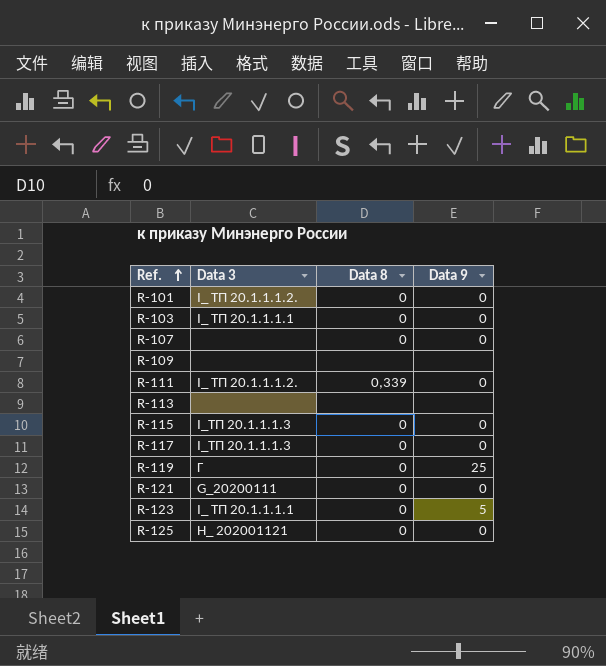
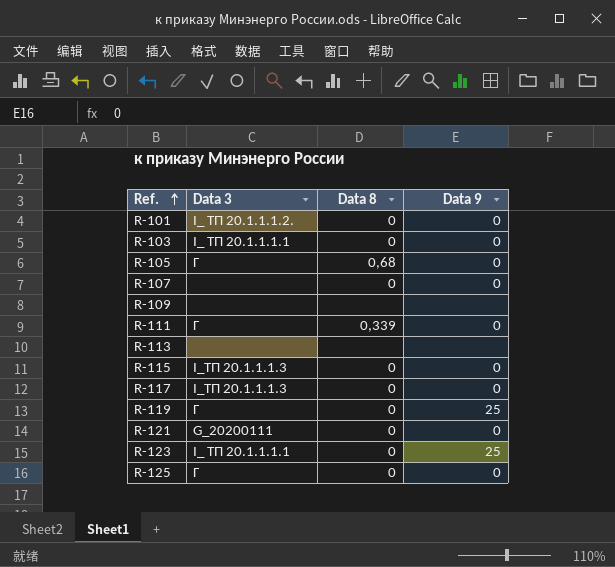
row R-105: none -> Г | 0,68 | 0
R-111 | Data 3: I_ ТП 20.1.1.1.2. -> Г
R-123 | Data 9: 5 -> 25
R-125 | Data 3: H_ 202001121 -> Г

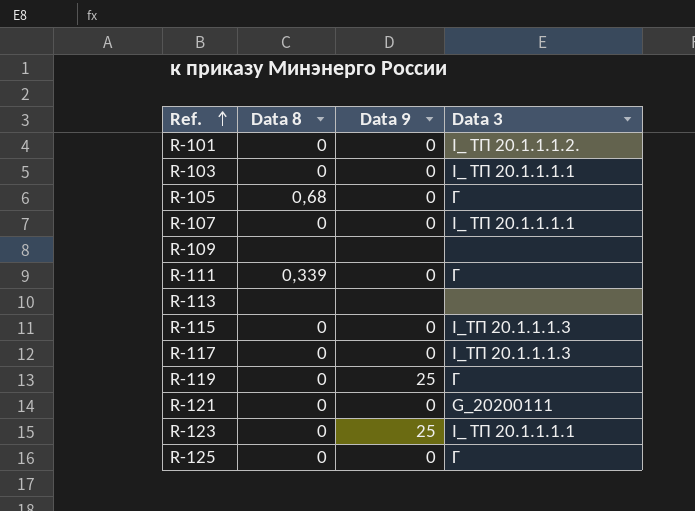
column Data 3 | position: 2 -> 4
R-107 | Data 3: none -> I_ ТП 20.1.1.1.1

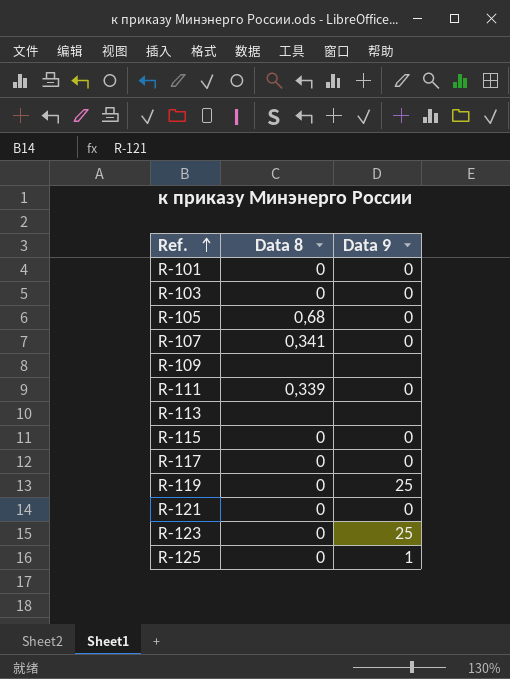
column Data 3 | position: 4 -> none
R-107 | Data 8: 0 -> 0,341
R-125 | Data 9: 0 -> 1

